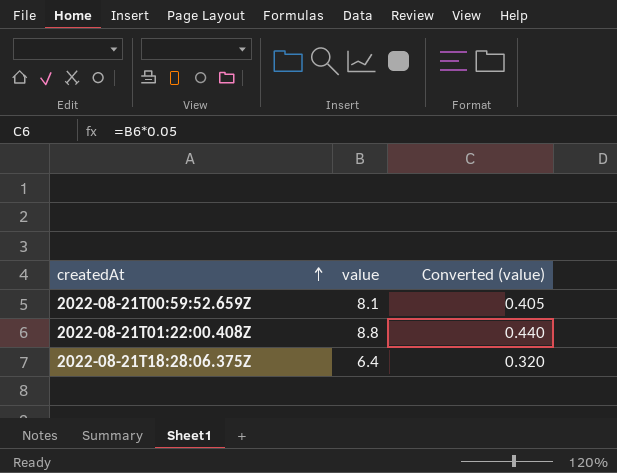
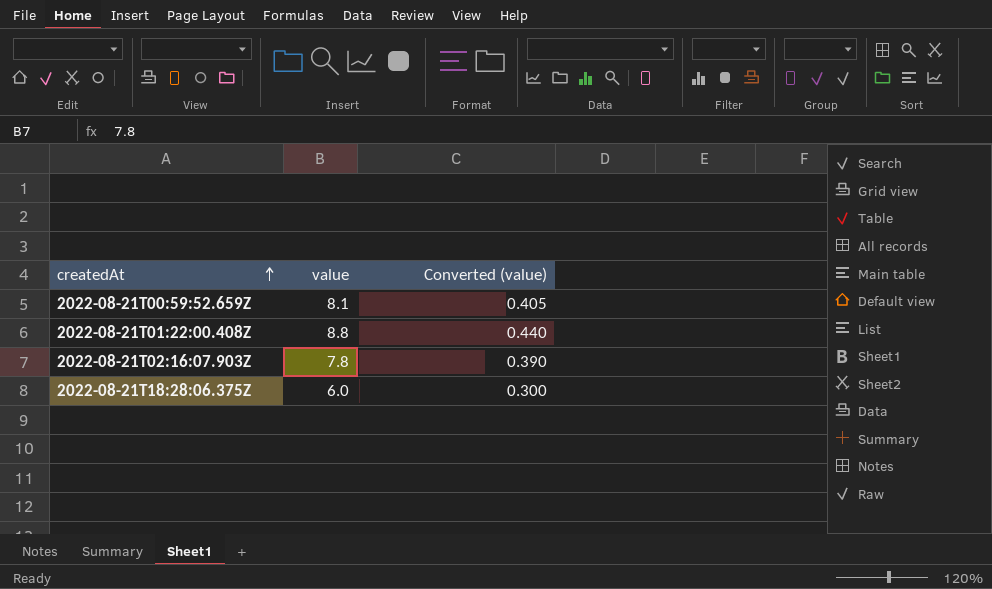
row 2022-08-21T02:16:07.903Z: none -> 7.8 | 0.390
2022-08-21T18:28:06.375Z | value: 6.4 -> 6.0
2022-08-21T18:28:06.375Z | Converted (value): 0.320 -> 0.300

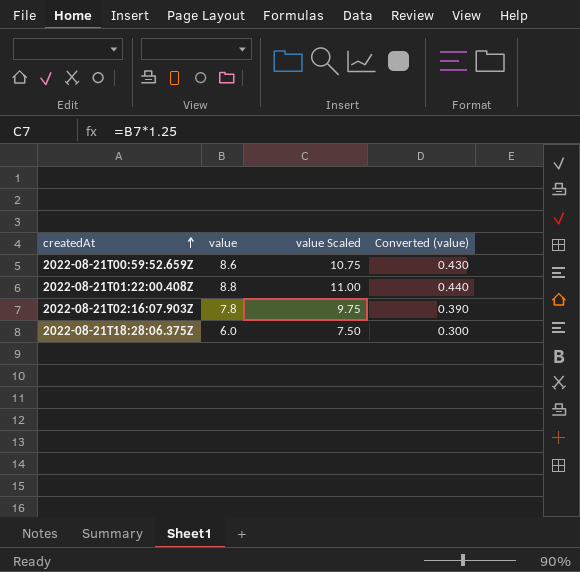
column value Scaled | formula: none -> [value] * 1.25
2022-08-21T00:59:52.659Z | value: 8.1 -> 8.6
2022-08-21T00:59:52.659Z | Converted (value): 0.405 -> 0.430

